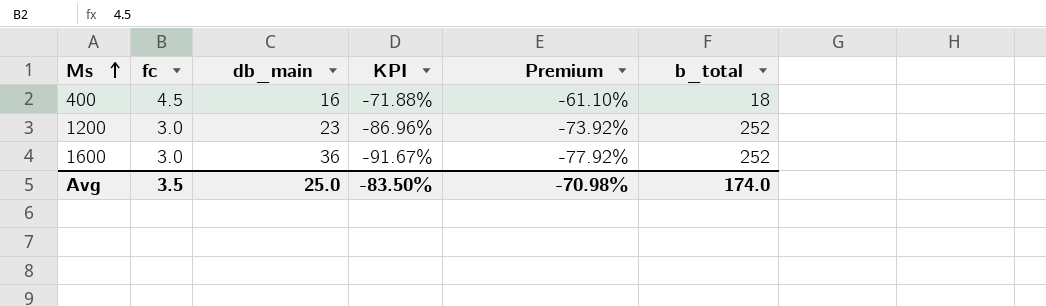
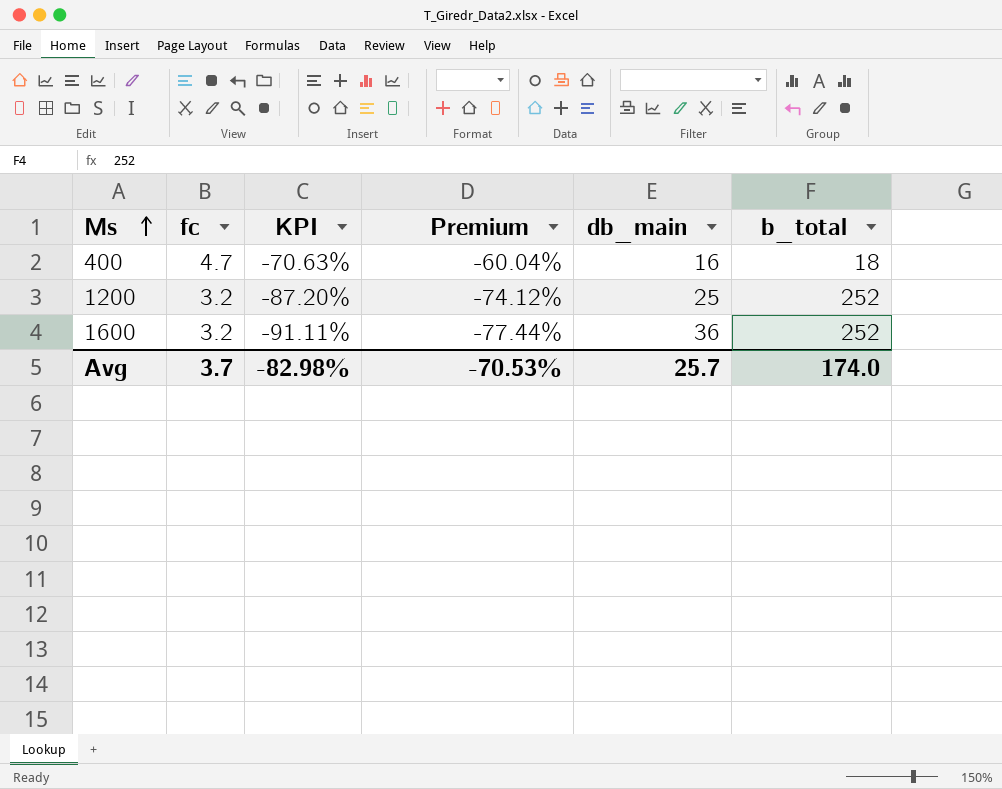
column db_main | position: 3 -> 5
400 | fc: 4.5 -> 4.7
400 | KPI: -71.88% -> -70.63%
400 | Premium: -61.10% -> -60.04%
1200 | fc: 3.0 -> 3.2
1200 | KPI: -86.96% -> -87.20%
1200 | Premium: -73.92% -> -74.12%
1200 | db_main: 23 -> 25
1600 | fc: 3.0 -> 3.2
1600 | KPI: -91.67% -> -91.11%
1600 | Premium: -77.92% -> -77.44%
Avg | fc: 3.5 -> 3.7
Avg | KPI: -83.50% -> -82.98%
Avg | Premium: -70.98% -> -70.53%
Avg | db_main: 25.0 -> 25.7

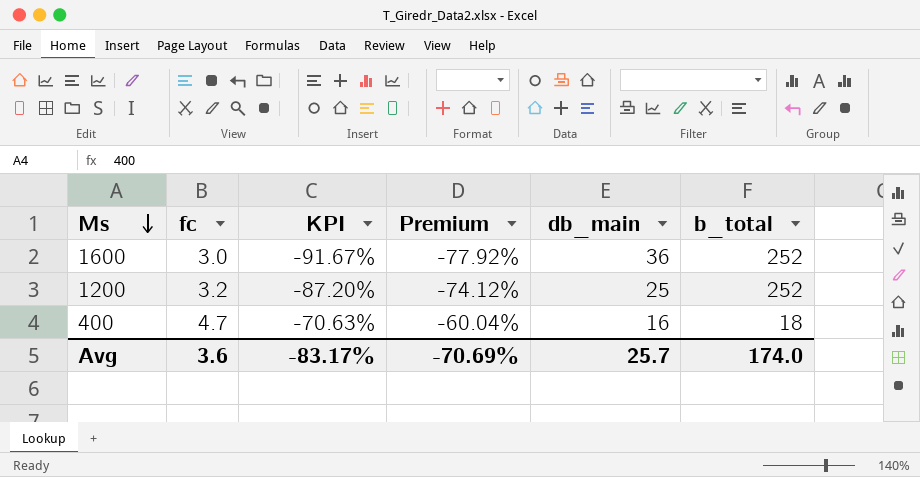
row order: Ms ascending -> Ms descending
1600 | fc: 3.2 -> 3.0
1600 | KPI: -91.11% -> -91.67%
1600 | Premium: -77.44% -> -77.92%
Avg | fc: 3.7 -> 3.6
Avg | KPI: -82.98% -> -83.17%
Avg | Premium: -70.53% -> -70.69%

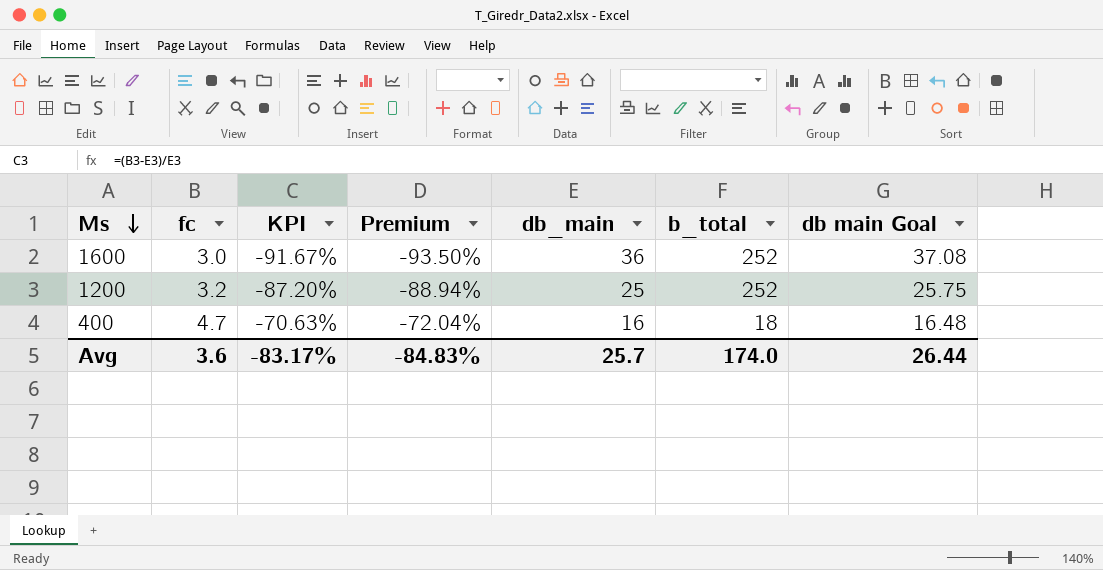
column Premium | formula: [KPI] * 0.85 -> [KPI] * 1.02
column db main Goal | formula: none -> [db_main] * 1.03
Avg | Premium: -70.69% -> -84.83%

